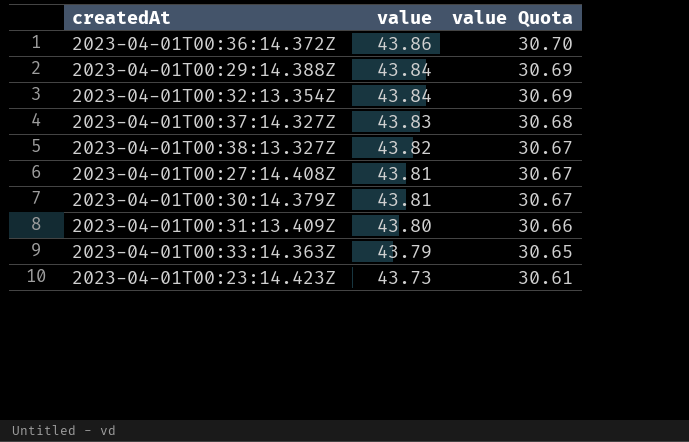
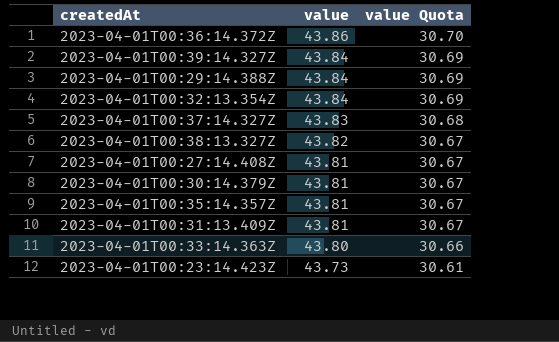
row 2023-04-01T00:39:14.327Z: none -> 43.84 | 30.69
row 2023-04-01T00:35:14.357Z: none -> 43.81 | 30.67
2023-04-01T00:31:13.409Z | value: 43.80 -> 43.81
2023-04-01T00:31:13.409Z | value Quota: 30.66 -> 30.67
2023-04-01T00:33:14.363Z | value: 43.79 -> 43.80
2023-04-01T00:33:14.363Z | value Quota: 30.65 -> 30.66

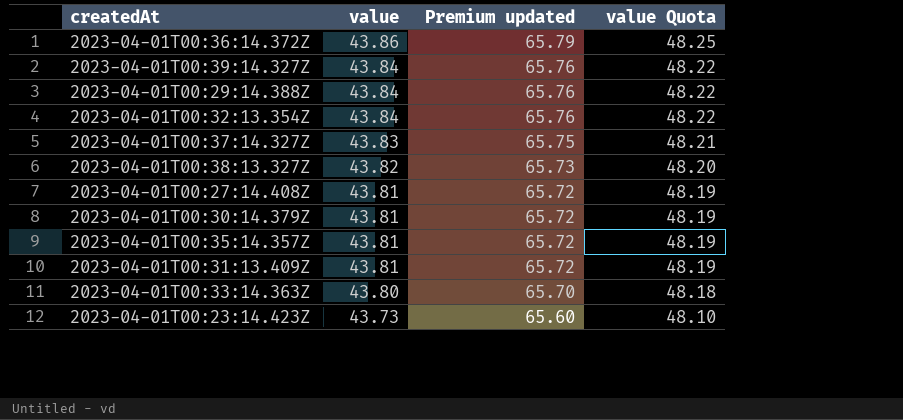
column Premium updated | formula: none -> [value] * 1.5
column value Quota | formula: [value] * 0.7 -> [value] * 1.1

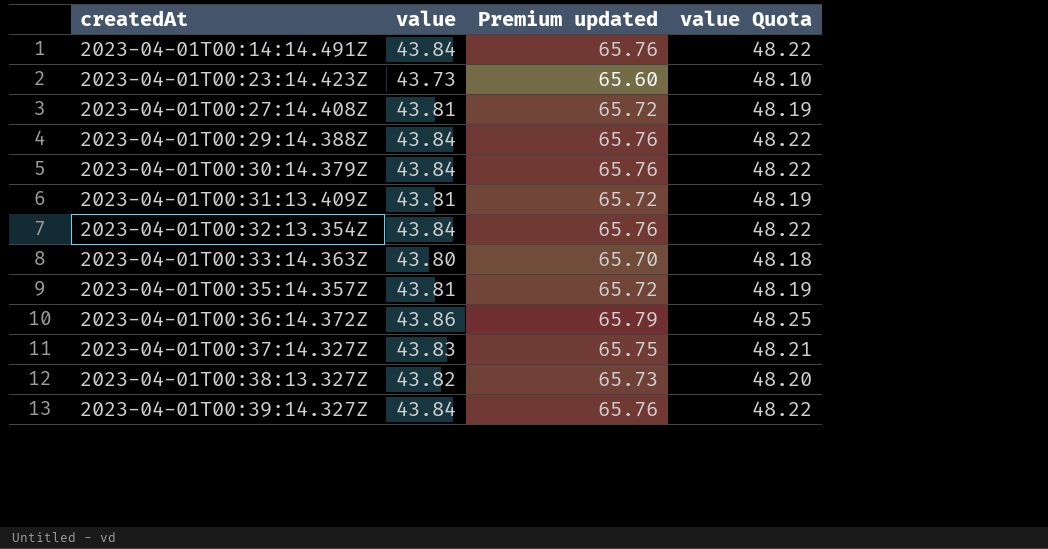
row order: value descending -> createdAt ascending
row 2023-04-01T00:14:14.491Z: none -> 43.84 | 65.76 | 48.22
2023-04-01T00:30:14.379Z | value: 43.81 -> 43.84
2023-04-01T00:30:14.379Z | Premium updated: 65.72 -> 65.76
2023-04-01T00:30:14.379Z | value Quota: 48.19 -> 48.22

